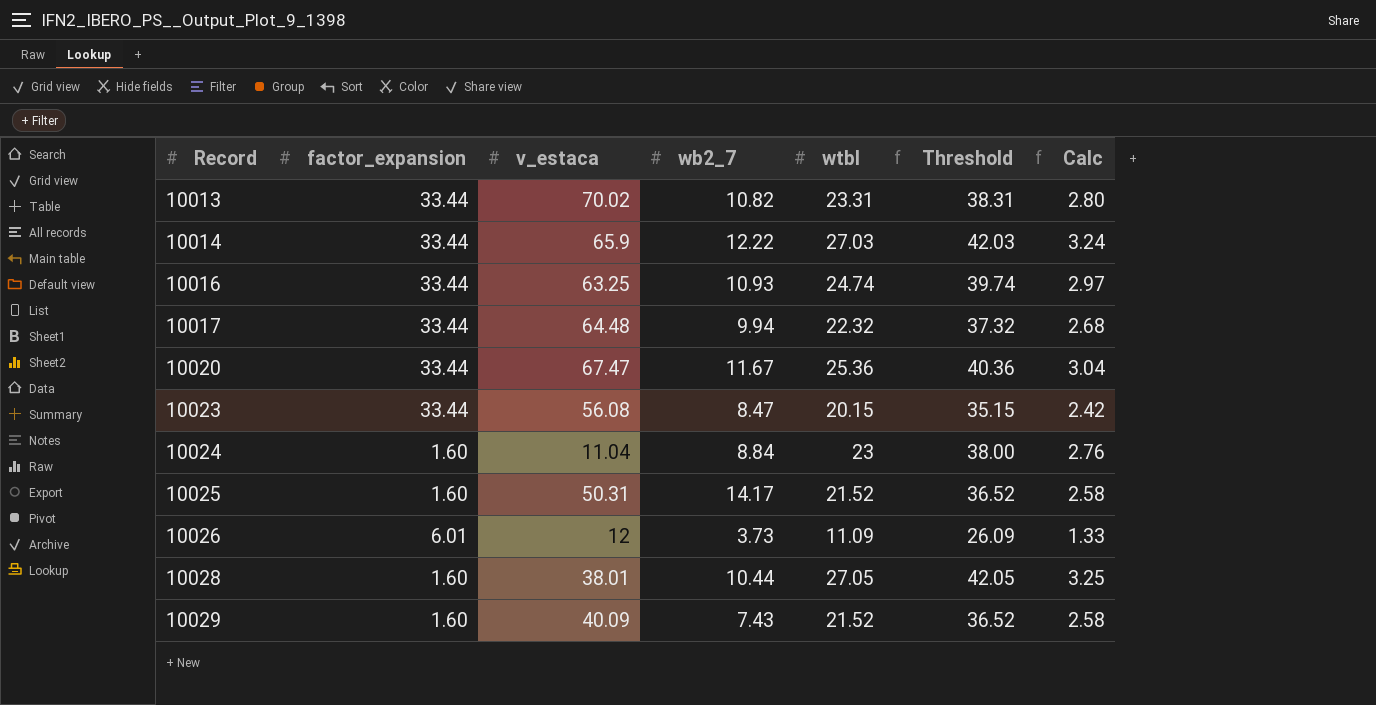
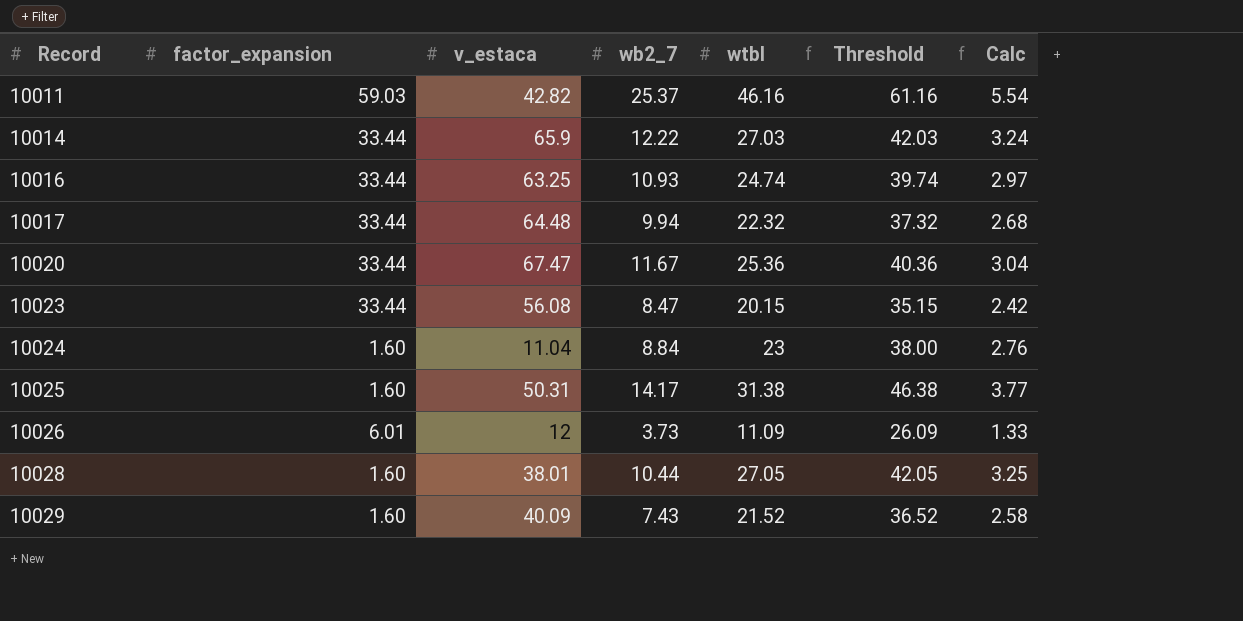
row 10013: 33.44 | 70.02 | 10.82 | 23.31 | 38.31 | 2.80 -> none
row 10011: none -> 59.03 | 42.82 | 25.37 | 46.16 | 61.16 | 5.54
10025 | wtbl: 21.52 -> 31.38
10025 | Threshold: 36.52 -> 46.38
10025 | Calc: 2.58 -> 3.77

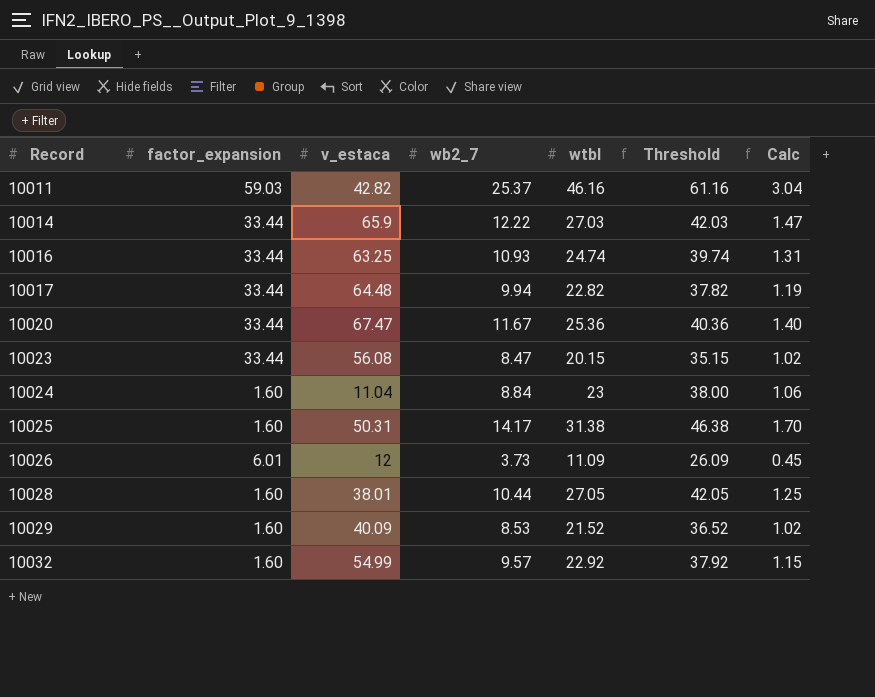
column Calc | formula: [wtbl] * 0.12 -> [wb2_7] * 0.12
10017 | wtbl: 22.32 -> 22.82
10017 | Threshold: 37.32 -> 37.82
10029 | wb2_7: 7.43 -> 8.53
row 10032: none -> 1.60 | 54.99 | 9.57 | 22.92 | 37.92 | 1.15

